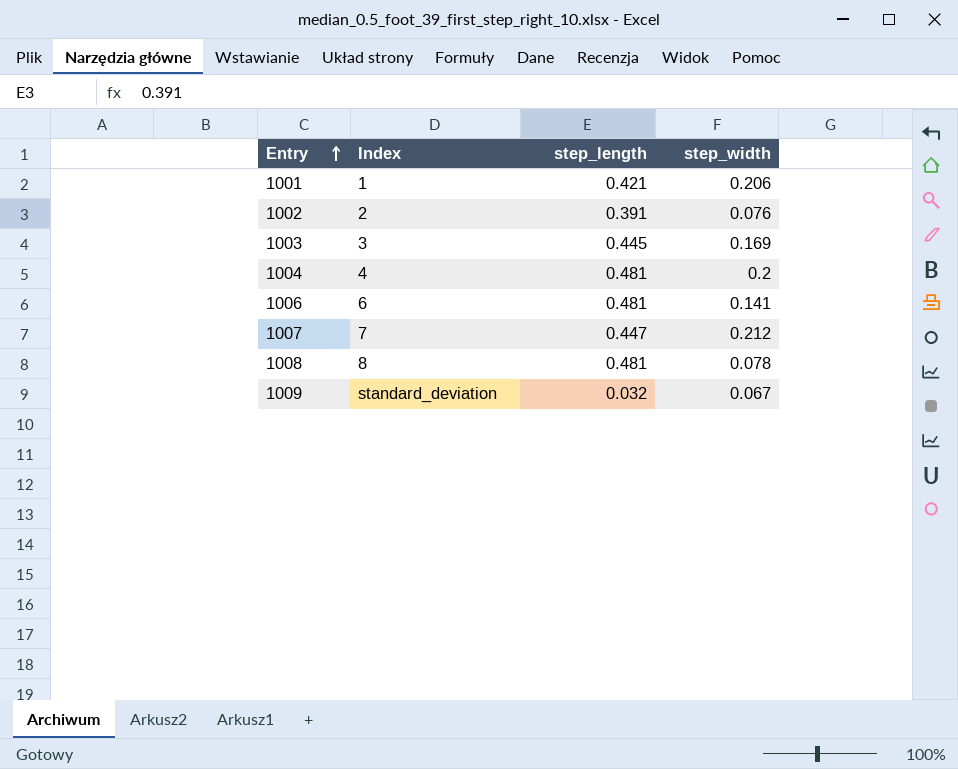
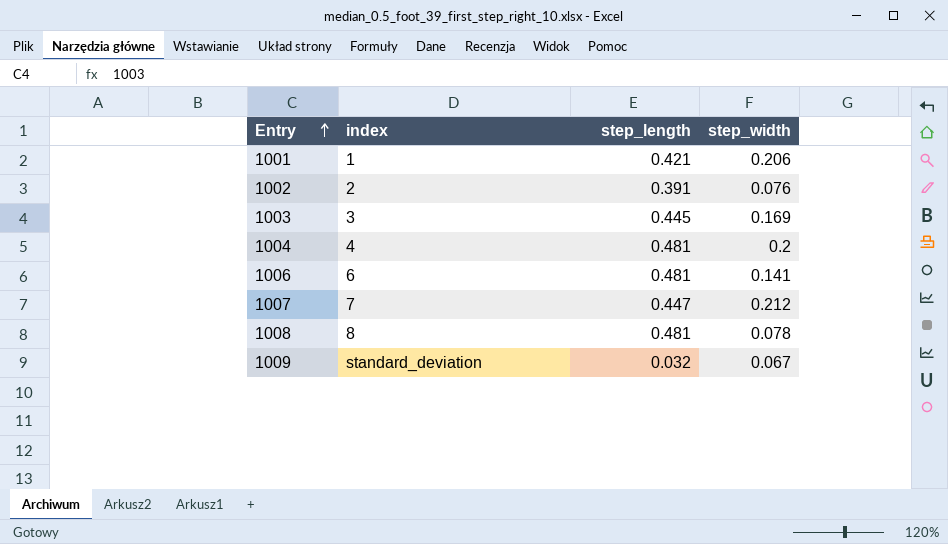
column name: Index -> index

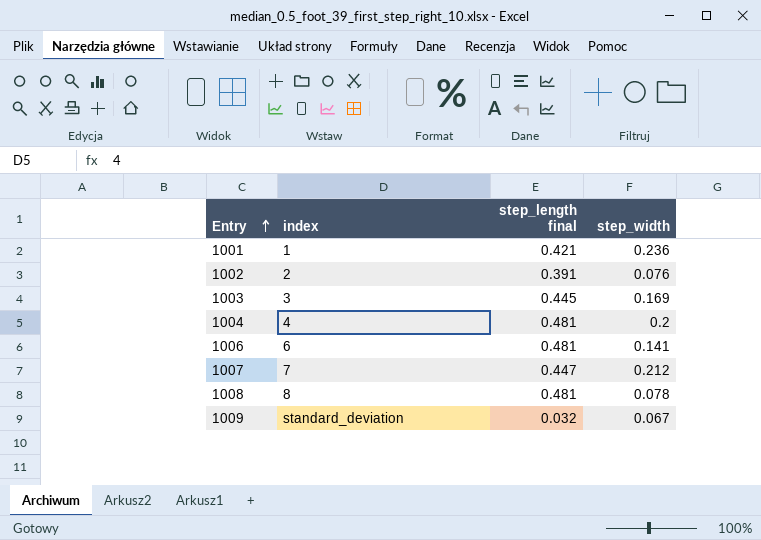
column name: step_length -> step_length final
1001 | step_width: 0.206 -> 0.236

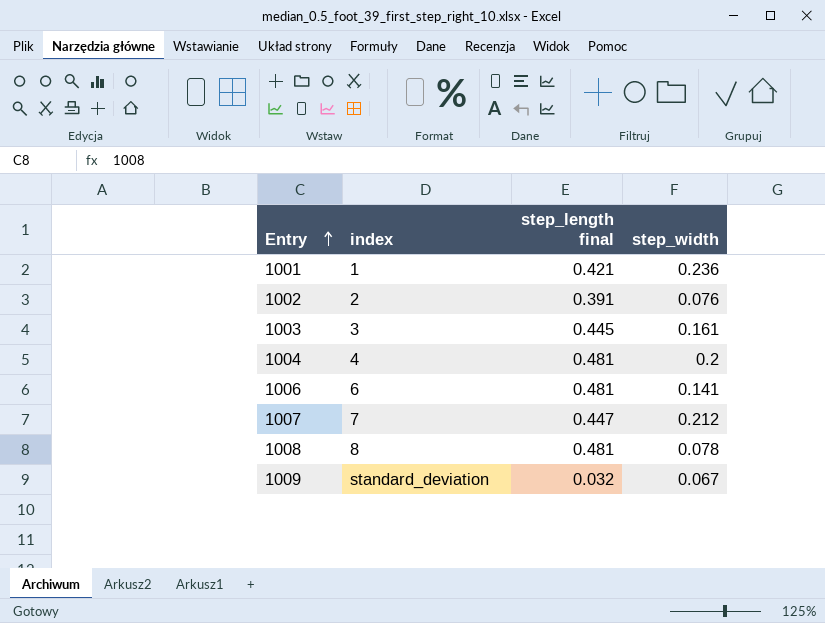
1003 | step_width: 0.169 -> 0.161

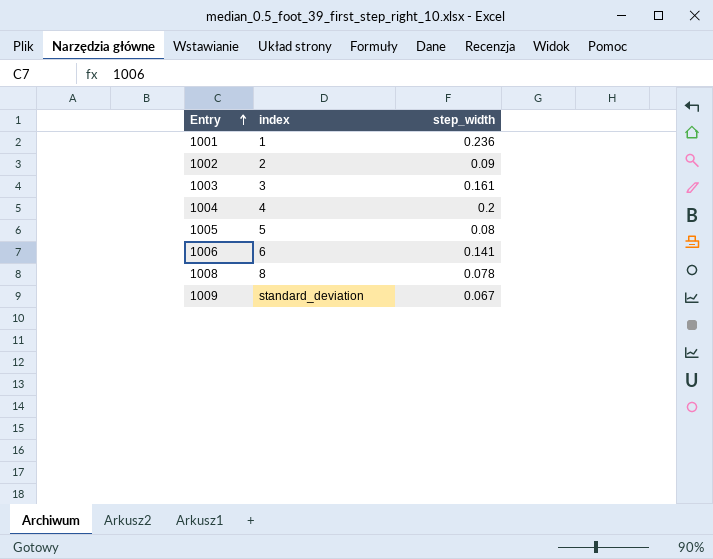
column step_length final | position: 3 -> none
row 1007: 7 | 0.447 | 0.212 -> none
1002 | step_width: 0.076 -> 0.09
row 1005: none -> 5 | 0.08

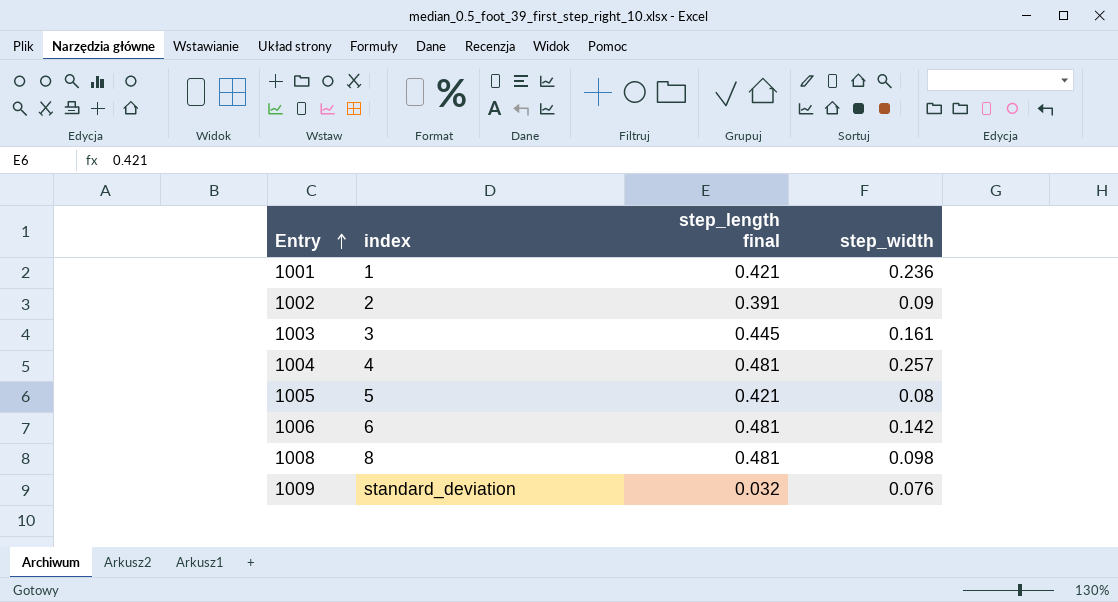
column step_length final | position: none -> 3
1004 | step_width: 0.2 -> 0.257
1006 | step_width: 0.141 -> 0.142
1008 | step_width: 0.078 -> 0.098
1009 | step_width: 0.067 -> 0.076

